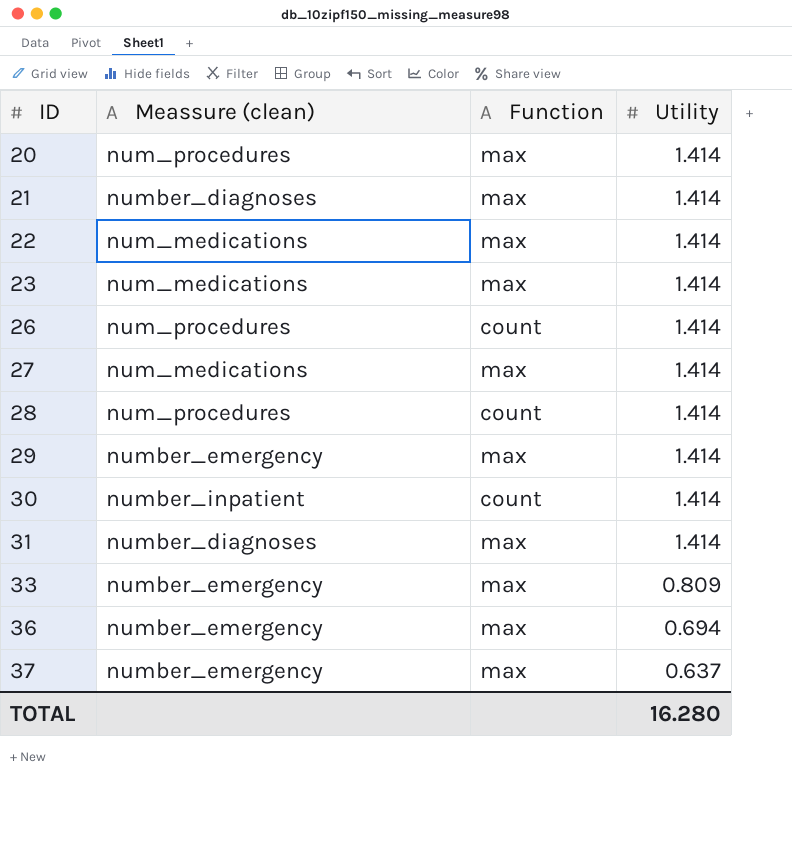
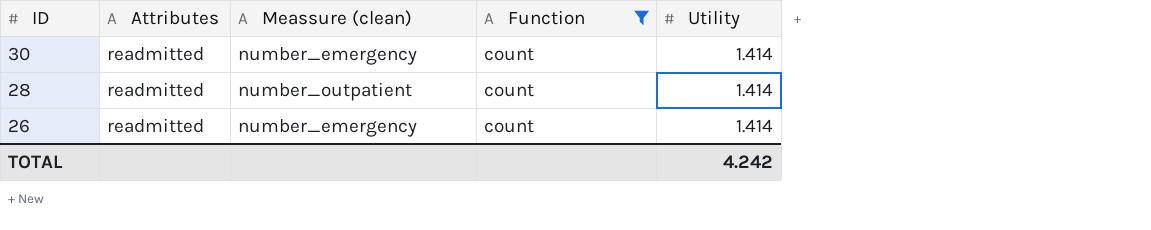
filter: none -> Function = count
row order: ID ascending -> ID descending
column Attributes | position: none -> 2
30 | Meassure (clean): number_inpatient -> number_emergency
28 | Meassure (clean): num_procedures -> number_outpatient
26 | Meassure (clean): num_procedures -> number_emergency
TOTAL | Utility: 16.280 -> 4.242

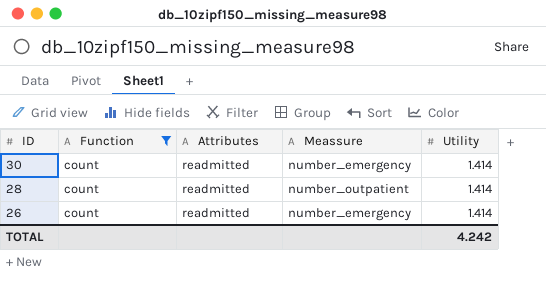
column Function | position: 4 -> 2
column name: Meassure (clean) -> Meassure

